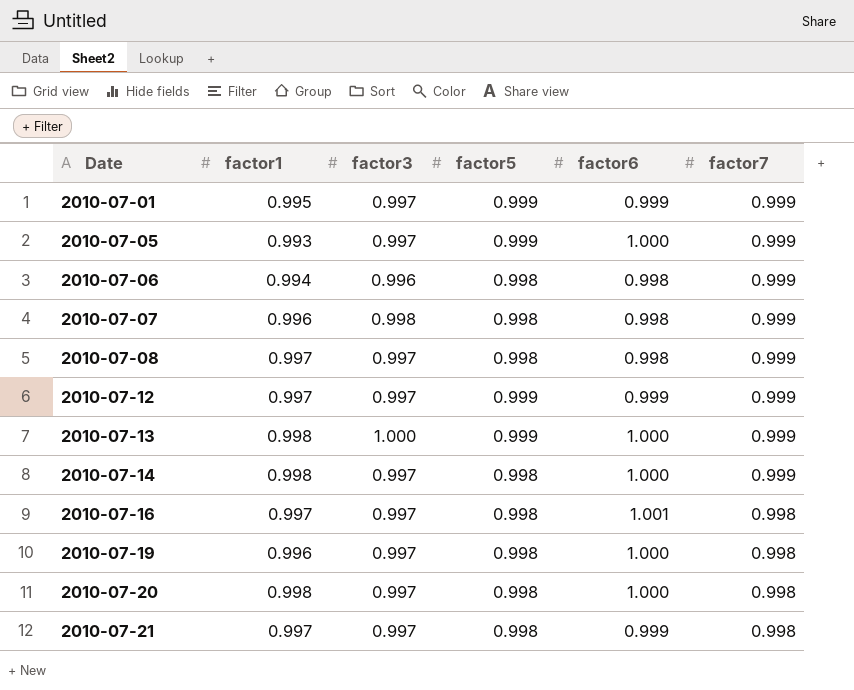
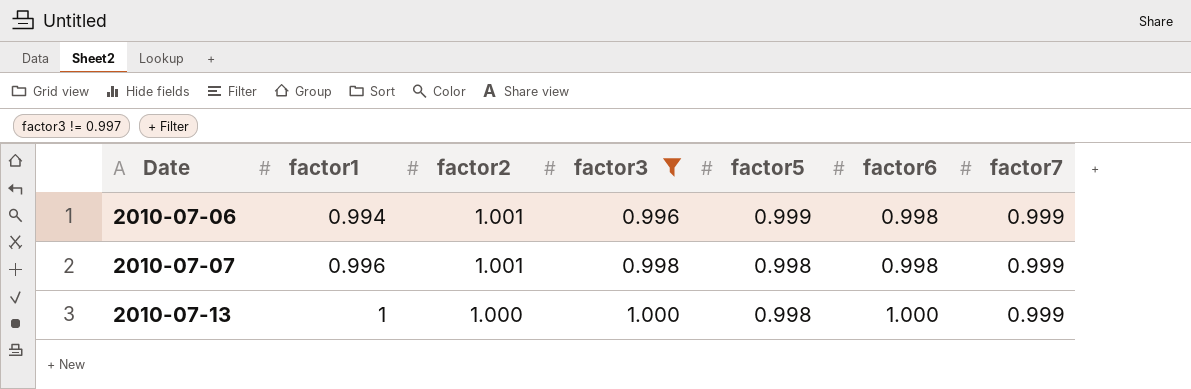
filter: none -> factor3 != 0.997
column factor2 | position: none -> 3
2010-07-06 | factor5: 0.998 -> 0.999
2010-07-13 | factor1: 0.998 -> 1
2010-07-13 | factor5: 0.999 -> 0.998

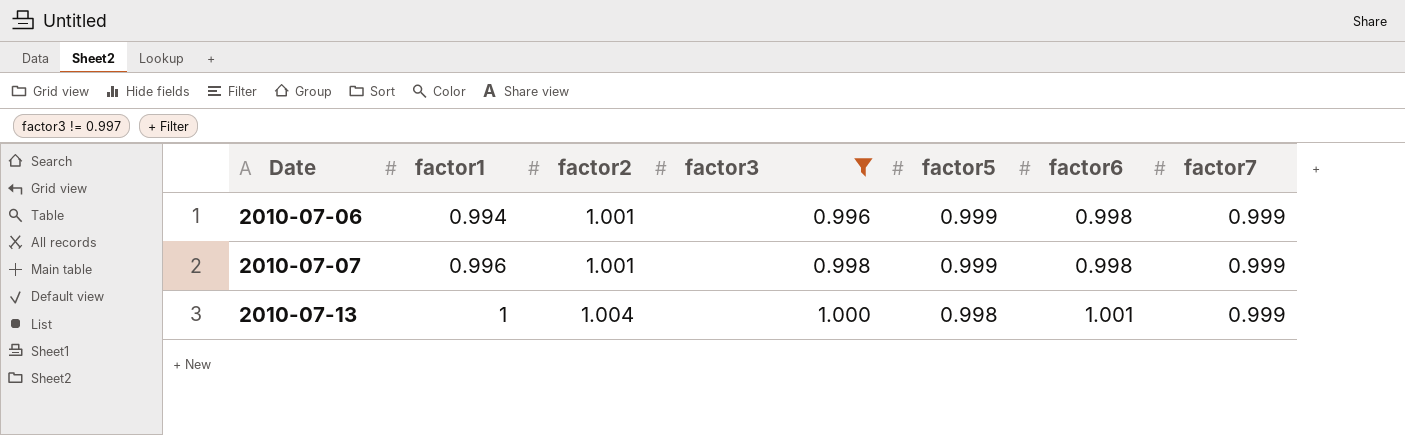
2010-07-07 | factor5: 0.998 -> 0.999
2010-07-13 | factor2: 1.000 -> 1.004
2010-07-13 | factor6: 1.000 -> 1.001

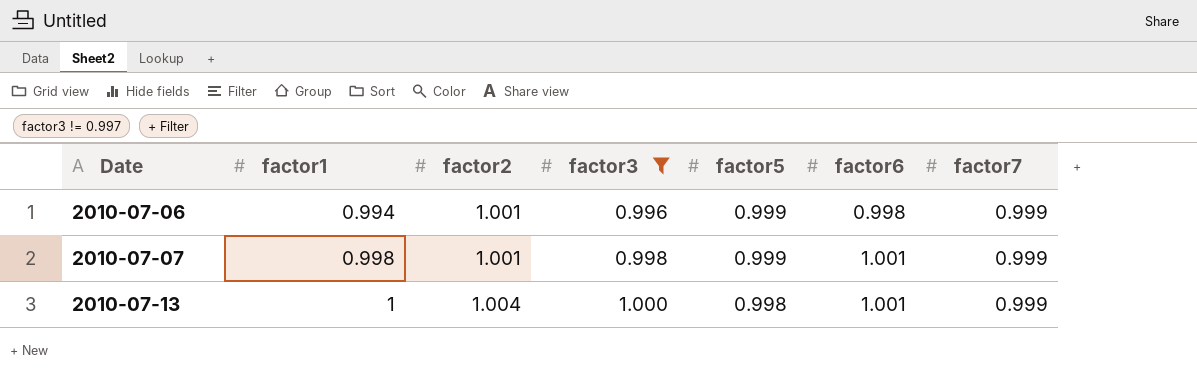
2010-07-07 | factor1: 0.996 -> 0.998
2010-07-07 | factor6: 0.998 -> 1.001

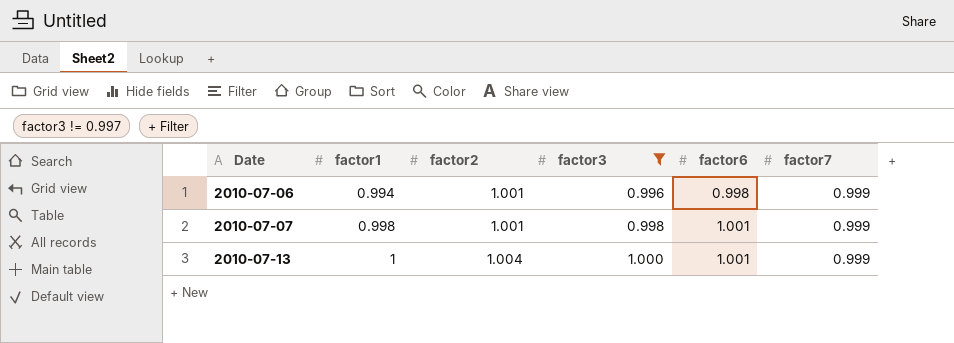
column factor5 | position: 5 -> none

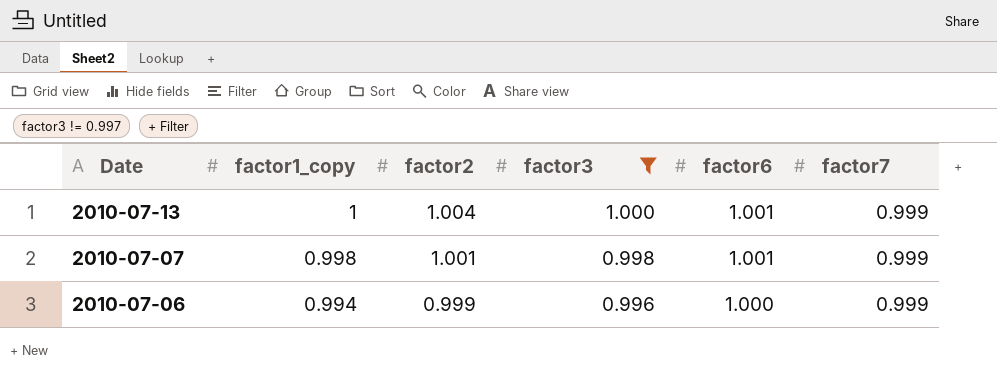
row order: Date ascending -> Date descending
column name: factor1 -> factor1_copy
2010-07-06 | factor2: 1.001 -> 0.999
2010-07-06 | factor6: 0.998 -> 1.000

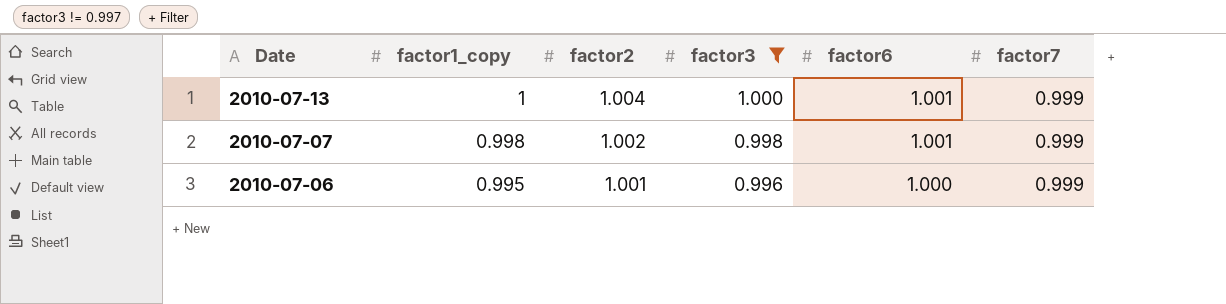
2010-07-07 | factor2: 1.001 -> 1.002
2010-07-06 | factor1_copy: 0.994 -> 0.995
2010-07-06 | factor2: 0.999 -> 1.001

